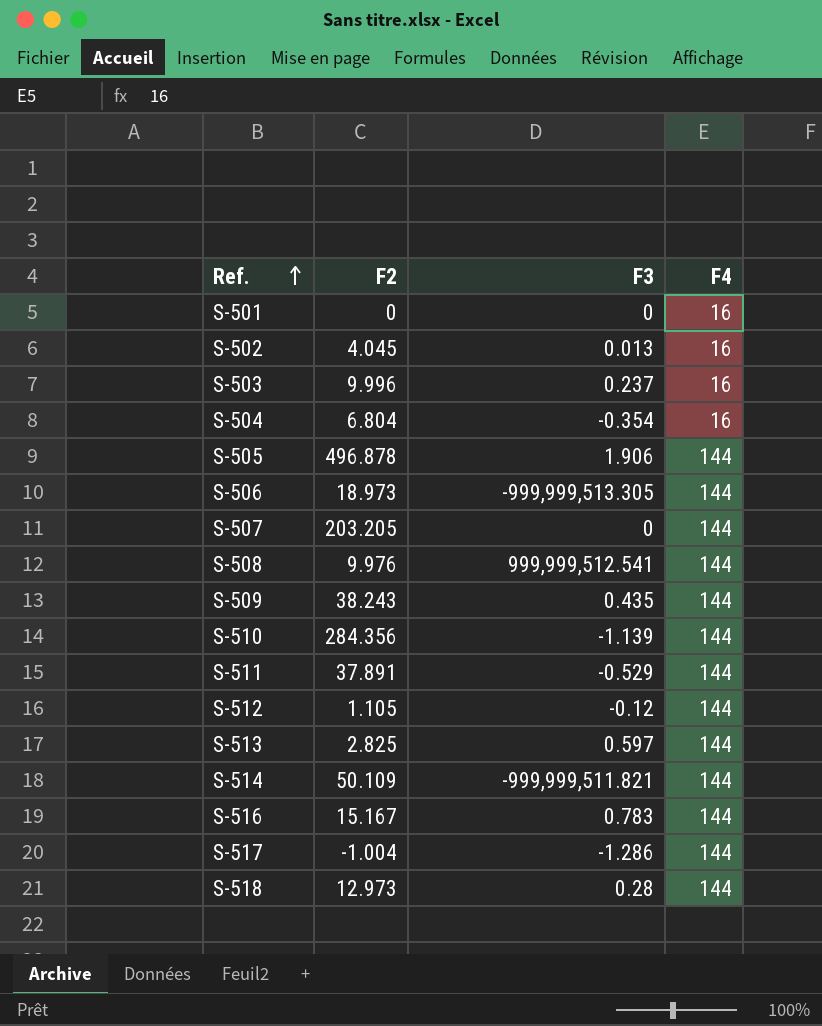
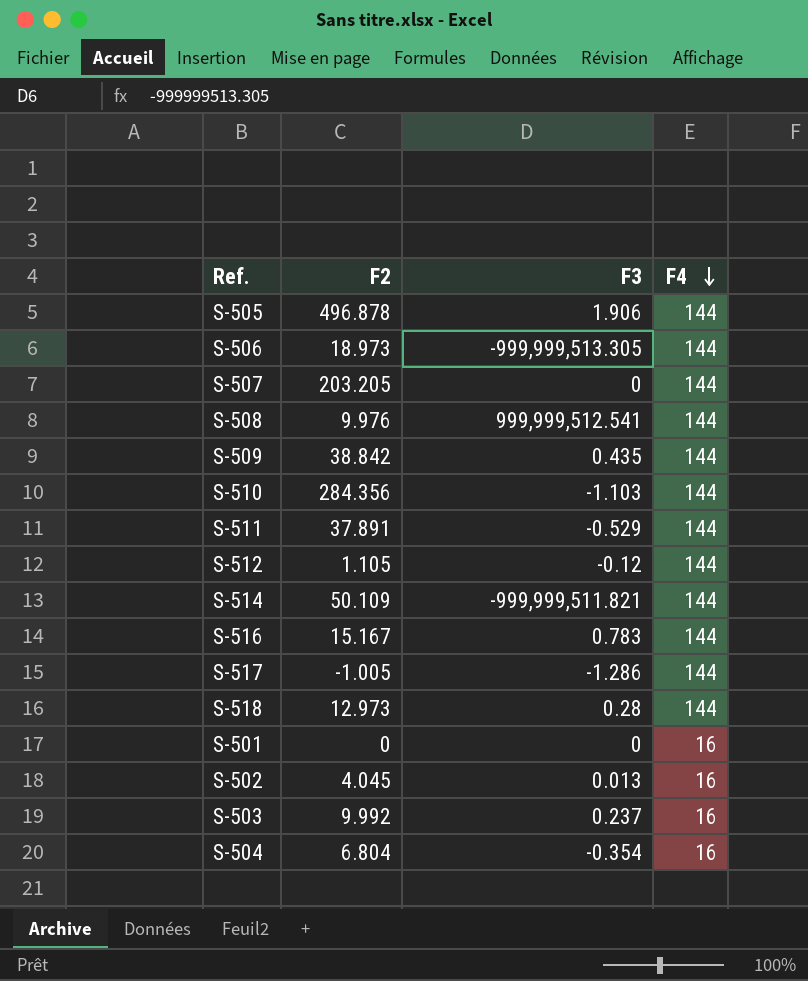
row order: Ref. ascending -> F4 descending
row S-513: 2.825 | 0.597 | 144 -> none
S-509 | F2: 38.243 -> 38.842
S-510 | F3: -1.139 -> -1.103
S-517 | F2: -1.004 -> -1.005
S-503 | F2: 9.996 -> 9.992

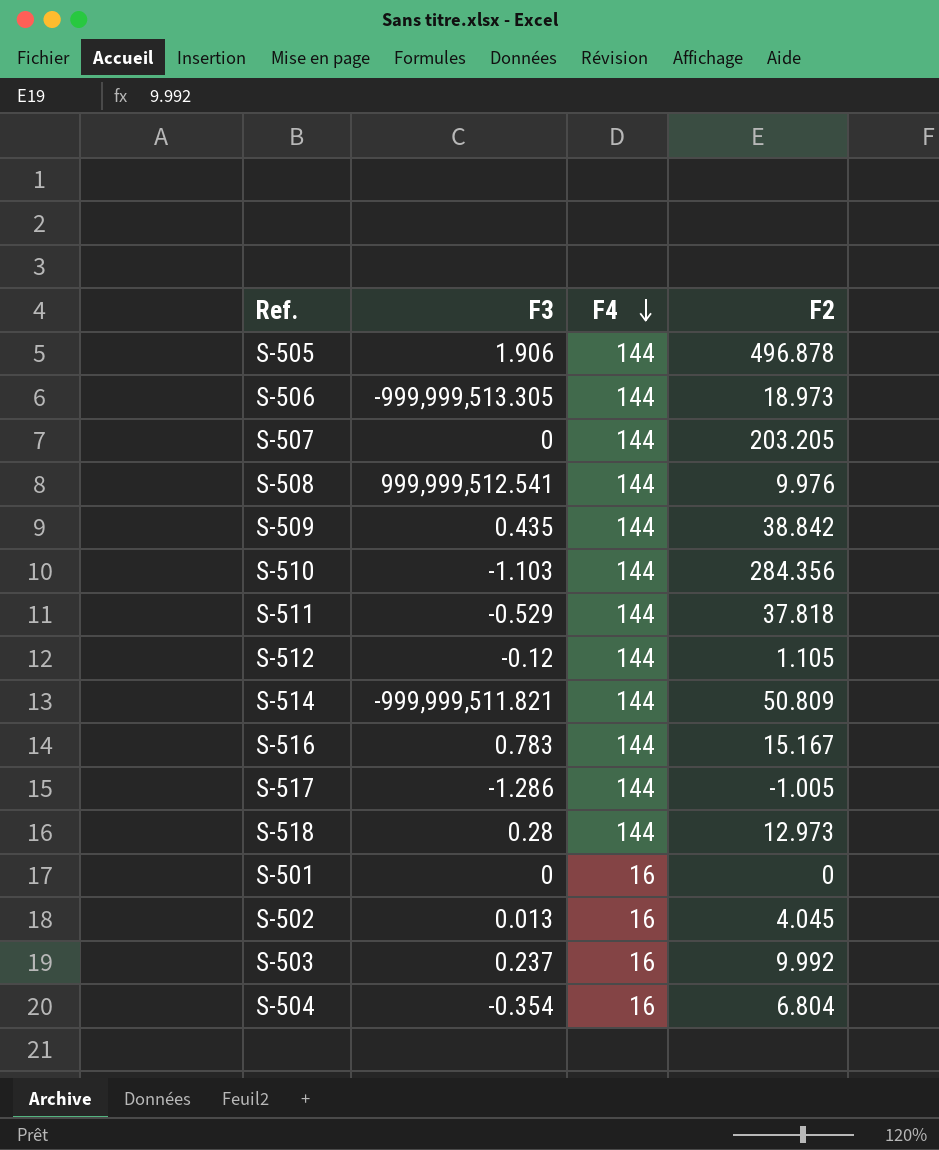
column F2 | position: 2 -> 4
S-511 | F2: 37.891 -> 37.818
S-514 | F2: 50.109 -> 50.809

